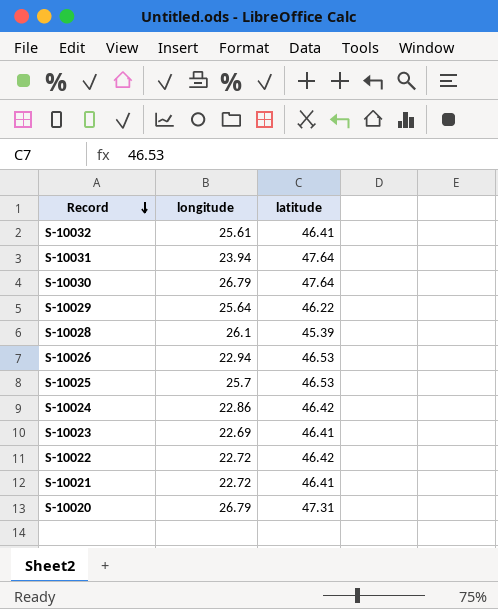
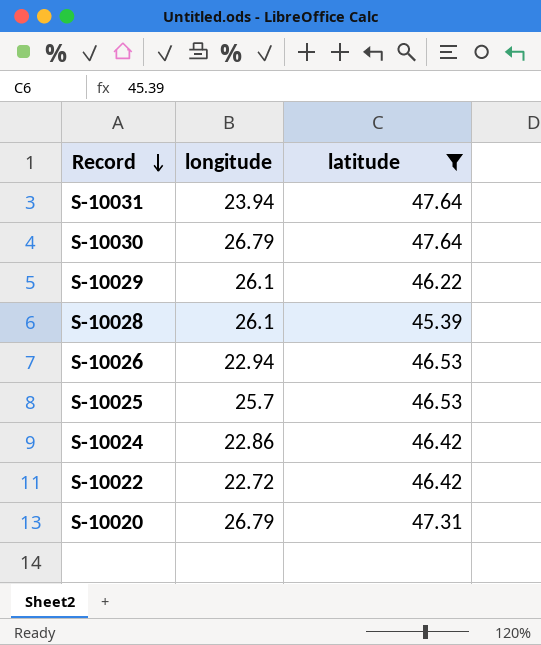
filter: none -> latitude != 46.41
S-10029 | longitude: 25.64 -> 26.1

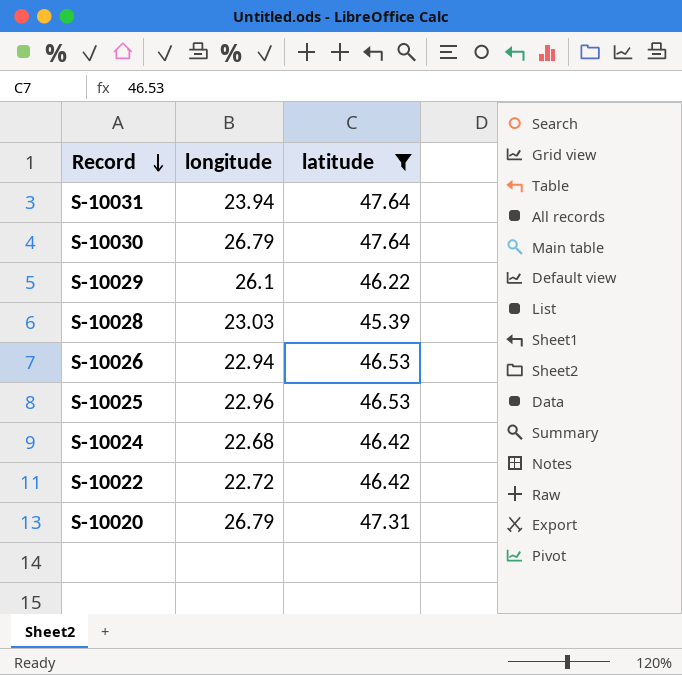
S-10028 | longitude: 26.1 -> 23.03
S-10025 | longitude: 25.7 -> 22.96
S-10024 | longitude: 22.86 -> 22.68

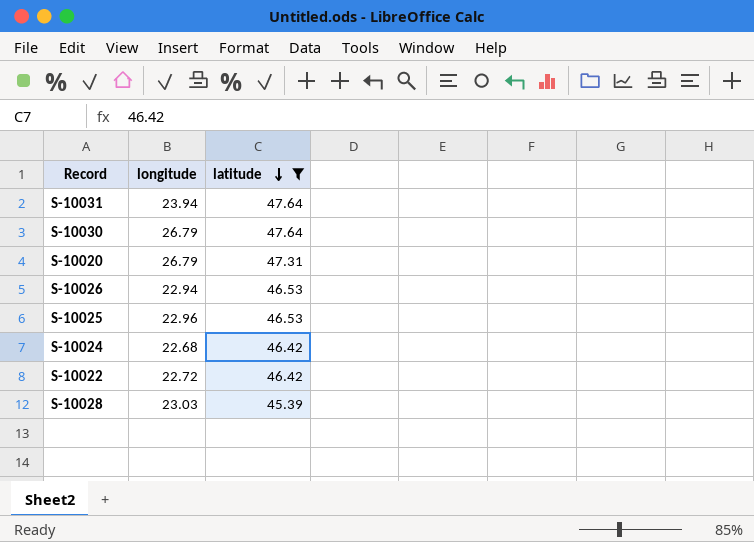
row order: Record descending -> latitude descending
row S-10029: 26.1 | 46.22 -> none

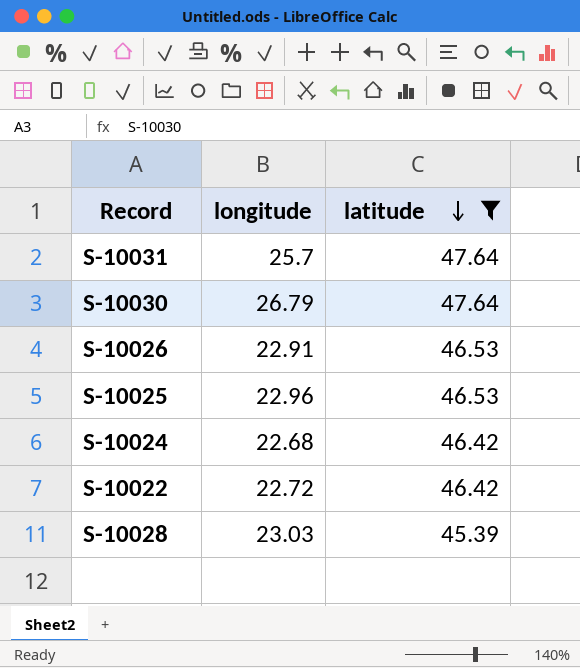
row S-10020: 26.79 | 47.31 -> none
S-10031 | longitude: 23.94 -> 25.7
S-10026 | longitude: 22.94 -> 22.91

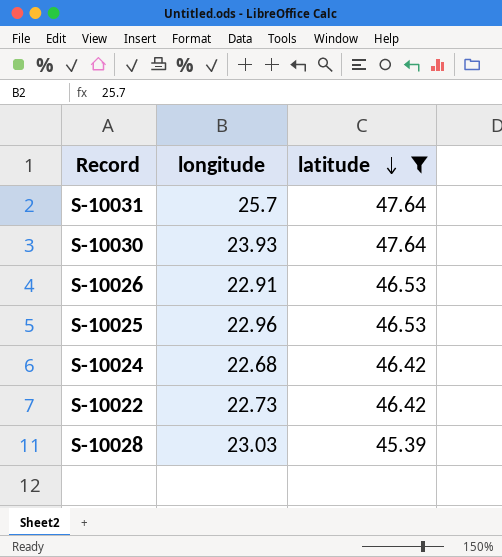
S-10030 | longitude: 26.79 -> 23.93
S-10022 | longitude: 22.72 -> 22.73

